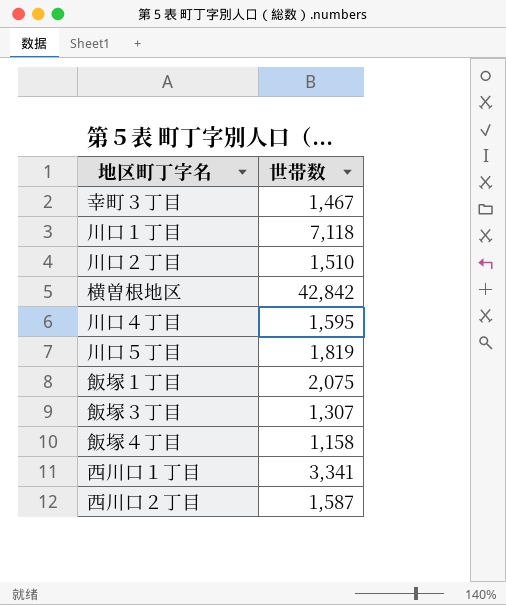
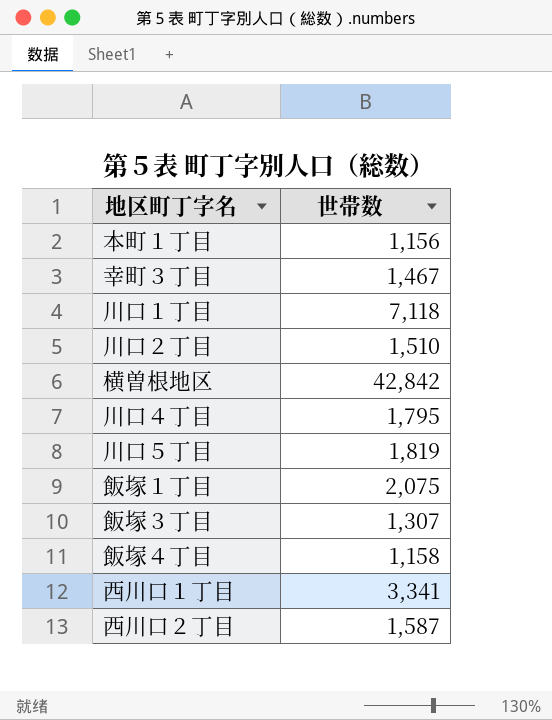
row 本町１丁目: none -> 1,156
川口４丁目 | 世帯数: 1,595 -> 1,795

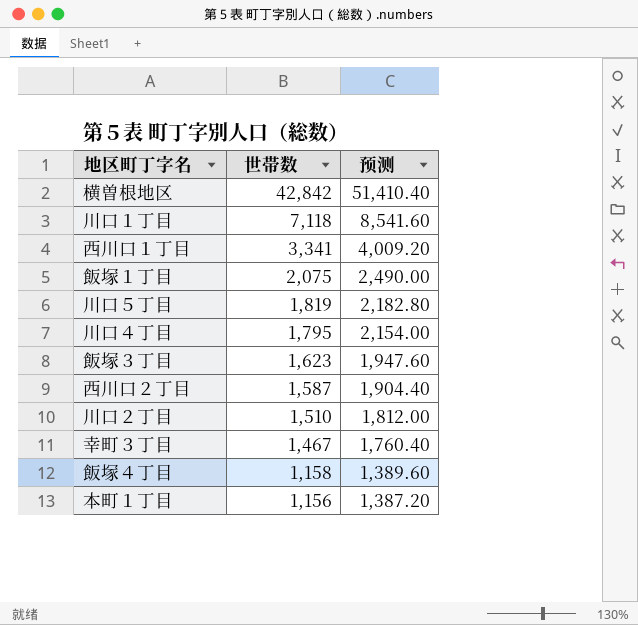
row order: none -> 世帯数 descending
column 预测 | formula: none -> [世帯数] * 1.2
飯塚３丁目 | 世帯数: 1,307 -> 1,623

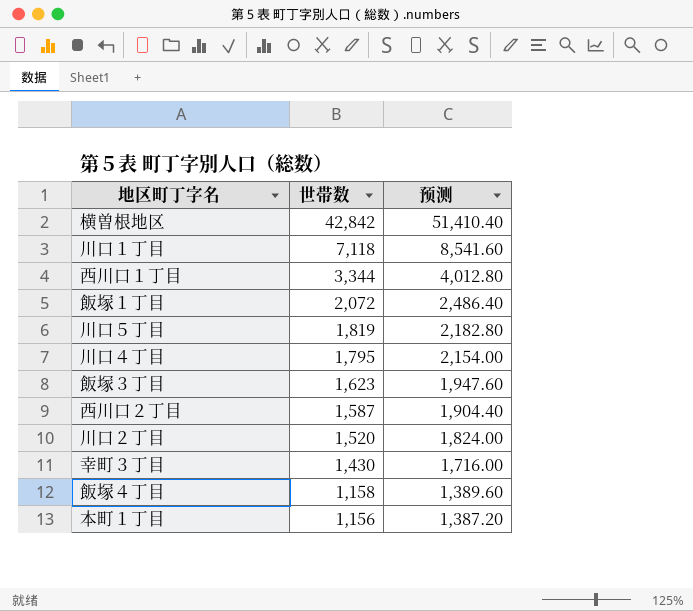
西川口１丁目 | 世帯数: 3,341 -> 3,344
西川口１丁目 | 预测: 4,009.20 -> 4,012.80
飯塚１丁目 | 世帯数: 2,075 -> 2,072
飯塚１丁目 | 预测: 2,490.00 -> 2,486.40
川口２丁目 | 世帯数: 1,510 -> 1,520
川口２丁目 | 预测: 1,812.00 -> 1,824.00
幸町３丁目 | 世帯数: 1,467 -> 1,430
幸町３丁目 | 预测: 1,760.40 -> 1,716.00

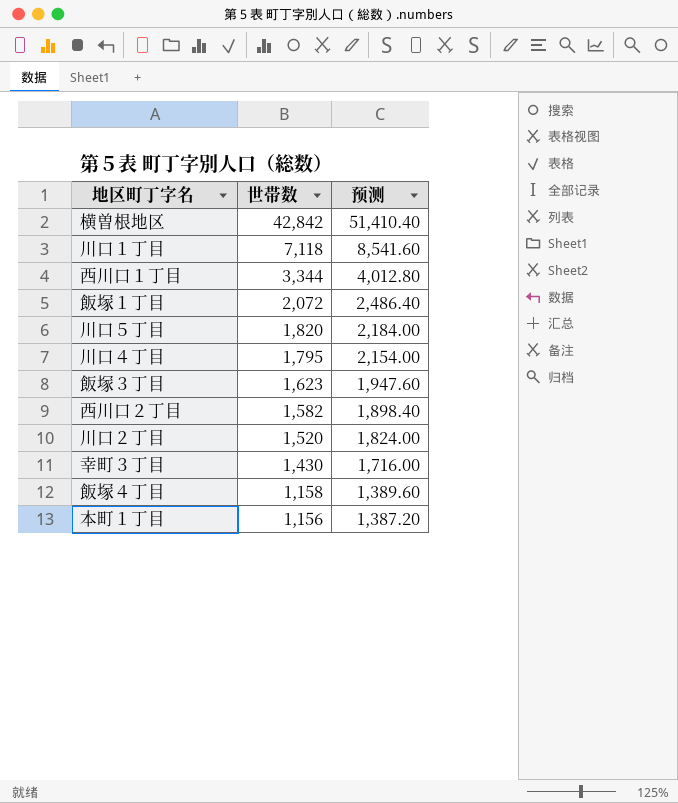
川口５丁目 | 世帯数: 1,819 -> 1,820
川口５丁目 | 预测: 2,182.80 -> 2,184.00
西川口２丁目 | 世帯数: 1,587 -> 1,582
西川口２丁目 | 预测: 1,904.40 -> 1,898.40

